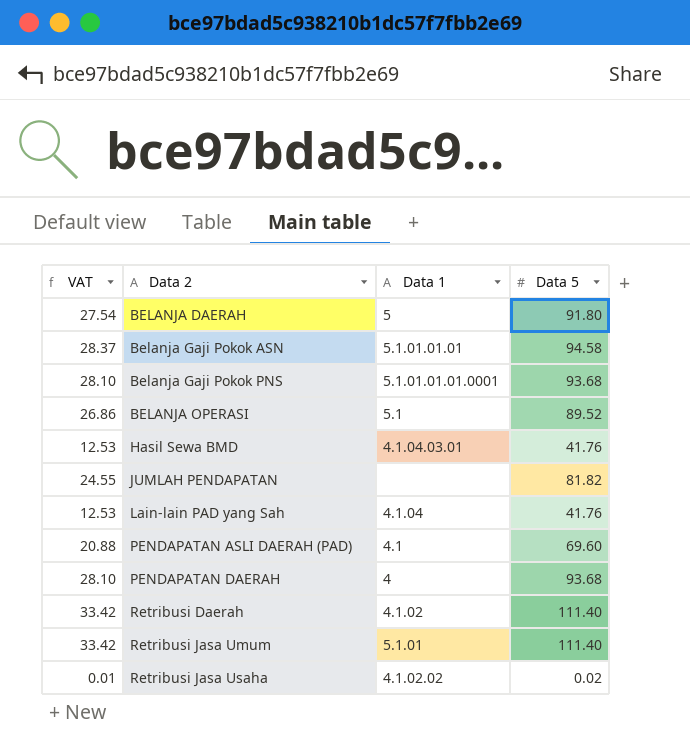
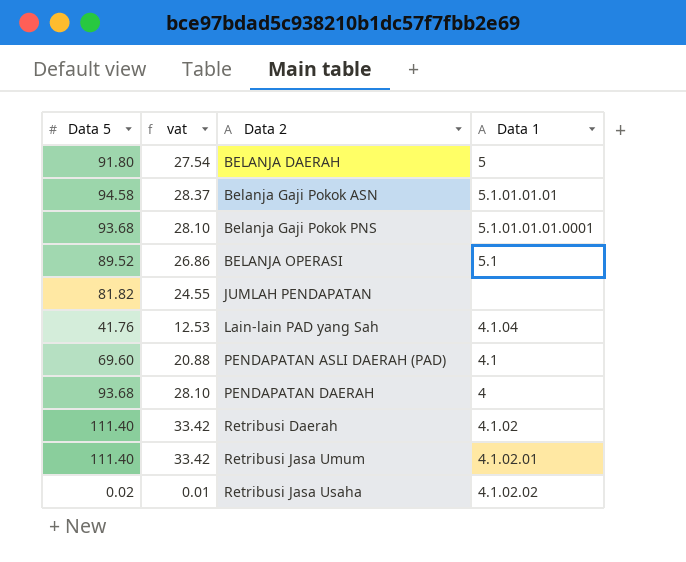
column Data 5 | position: 4 -> 1
column name: VAT -> vat
row Hasil Sewa BMD: 12.53 | 4.1.04.03.01 | 41.76 -> none
Retribusi Jasa Umum | Data 1: 5.1.01 -> 4.1.02.01

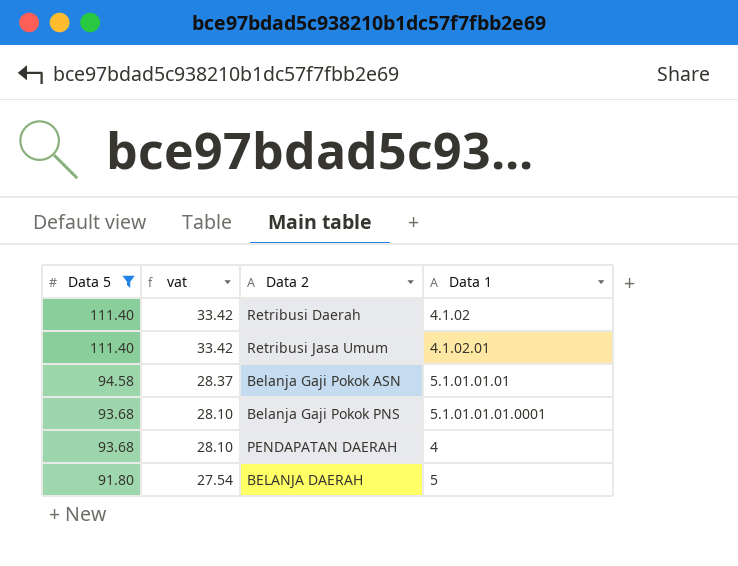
filter: none -> Data 5 >= 91.80
row order: Data 2 ascending -> Data 5 descending

